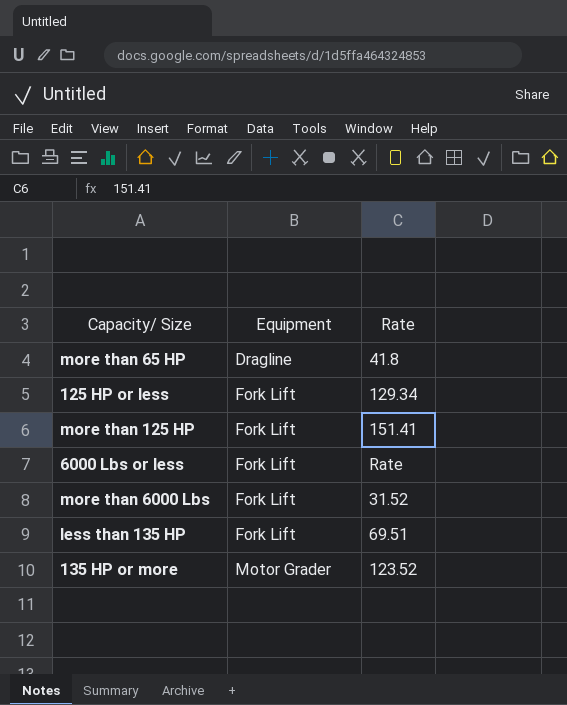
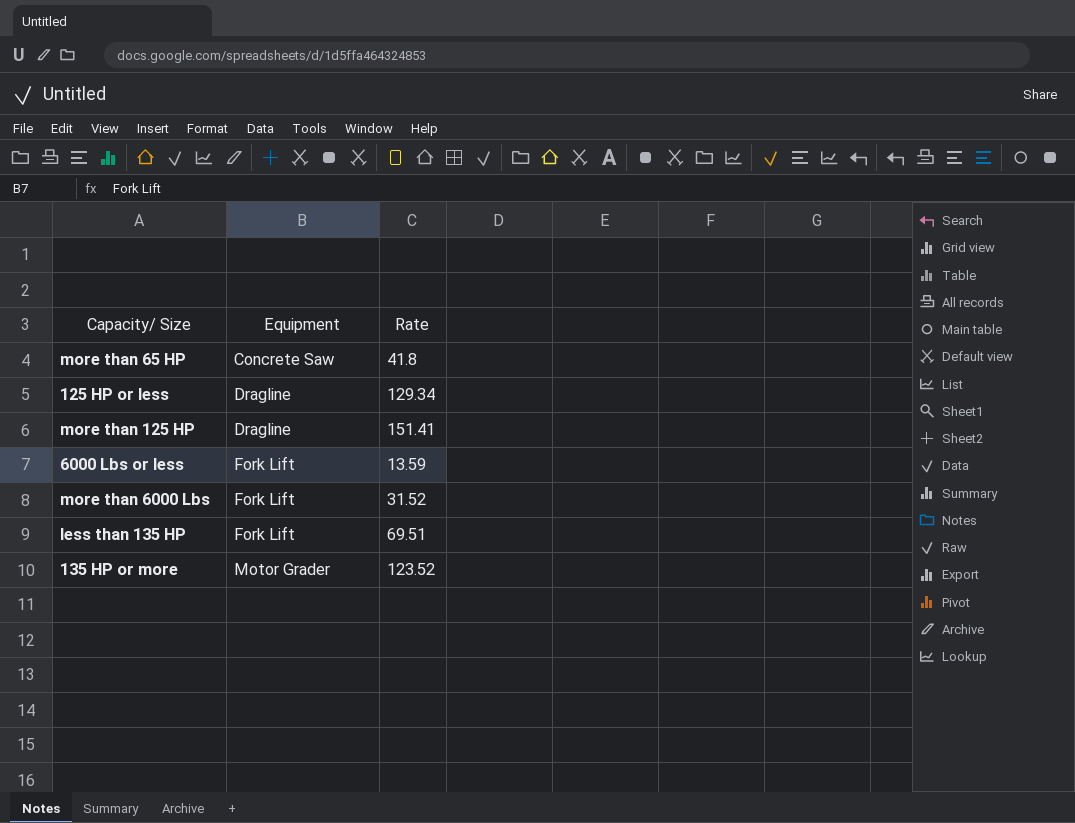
more than 65 HP | Equipment: Dragline -> Concrete Saw
125 HP or less | Equipment: Fork Lift -> Dragline
more than 125 HP | Equipment: Fork Lift -> Dragline
6000 Lbs or less | Rate: Rate -> 13.59

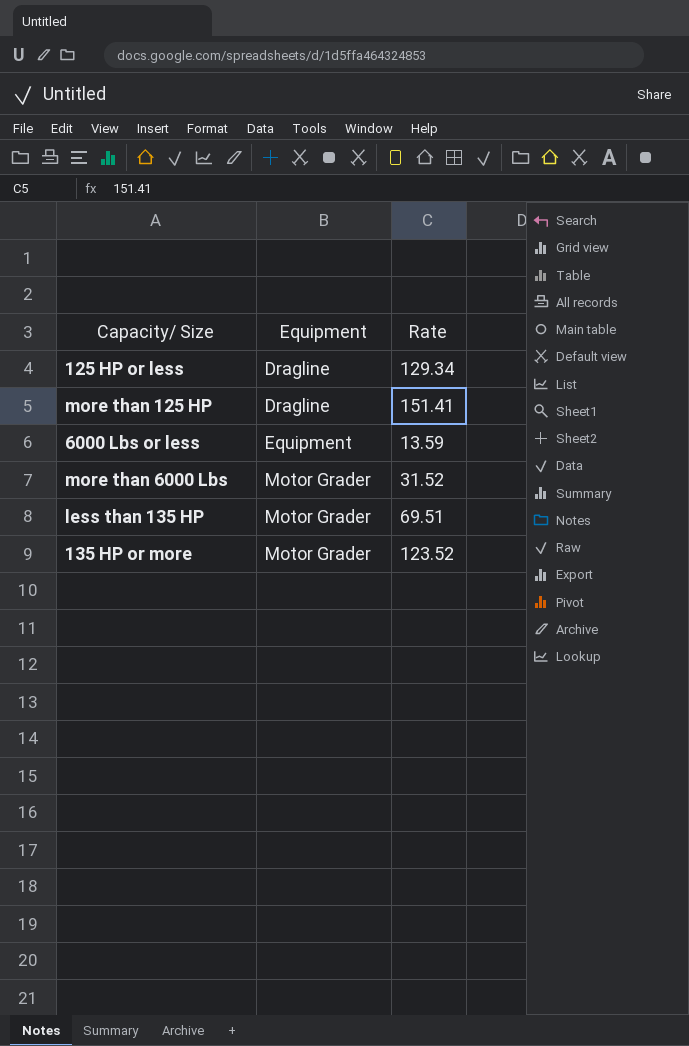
row more than 65 HP: Concrete Saw | 41.8 -> none
6000 Lbs or less | Equipment: Fork Lift -> Equipment
more than 6000 Lbs | Equipment: Fork Lift -> Motor Grader
less than 135 HP | Equipment: Fork Lift -> Motor Grader

